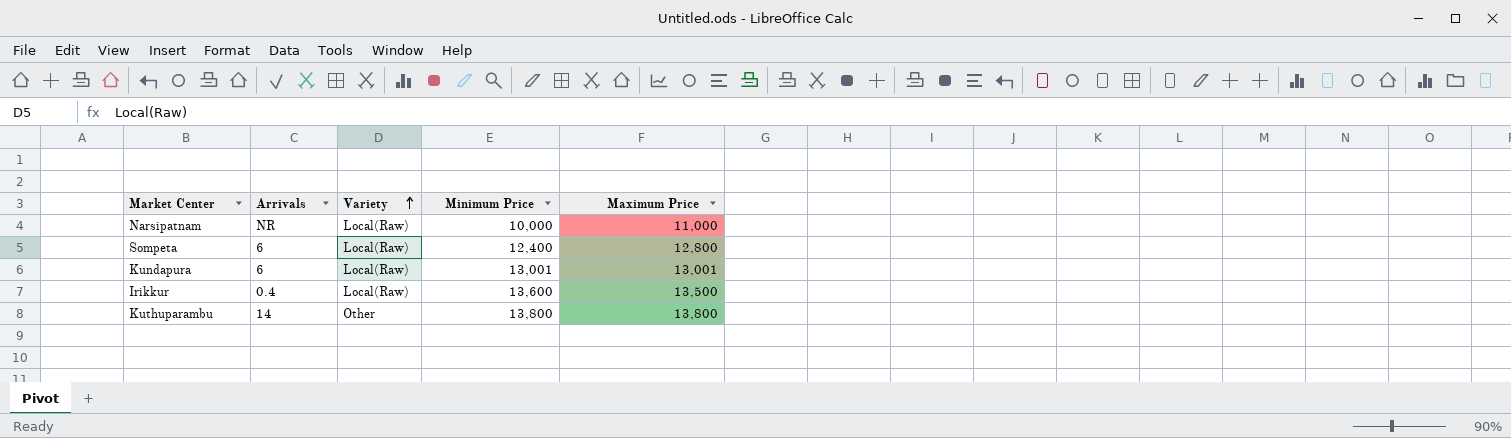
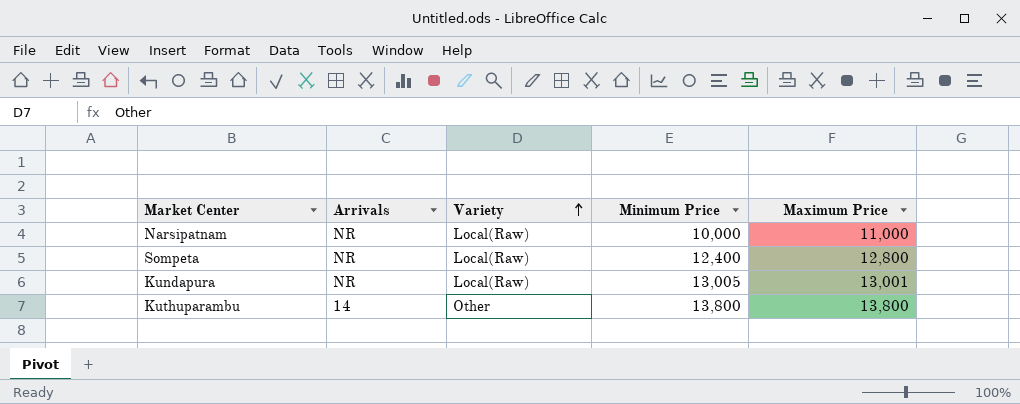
row Irikkur: 0.4 | Local(Raw) | 13,600 | 13,500 -> none
Sompeta | Arrivals: 6 -> NR
Kundapura | Arrivals: 6 -> NR
Kundapura | Minimum Price: 13,001 -> 13,005

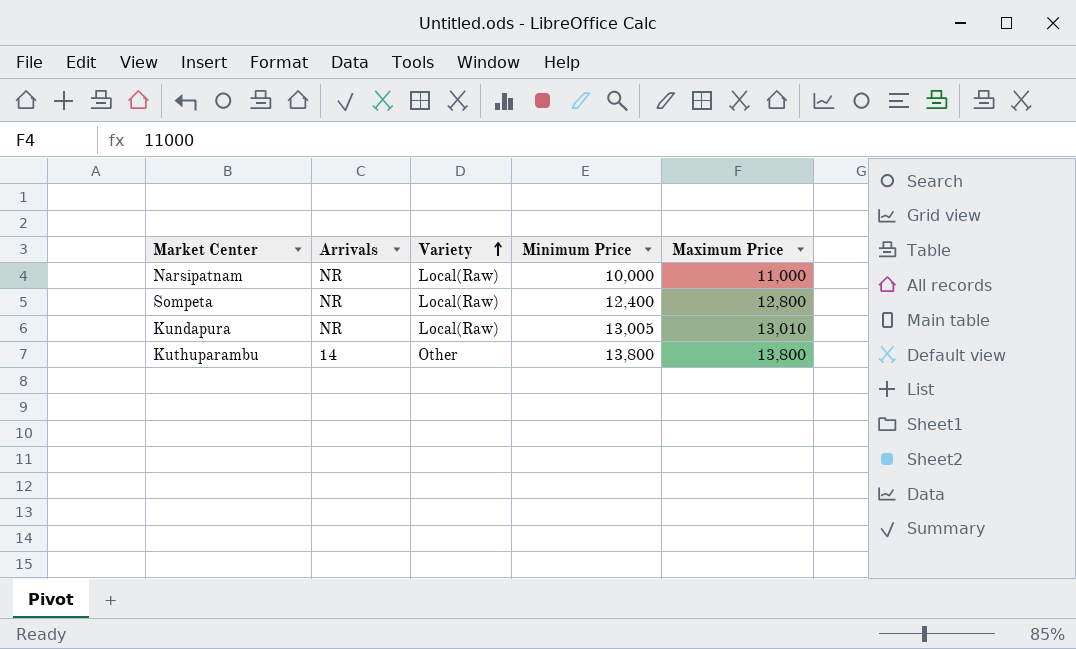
Kundapura | Maximum Price: 13,001 -> 13,010

